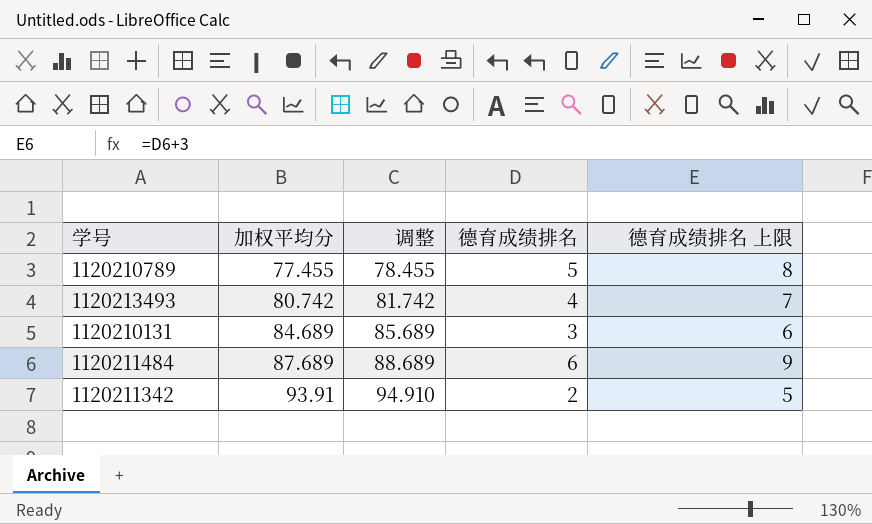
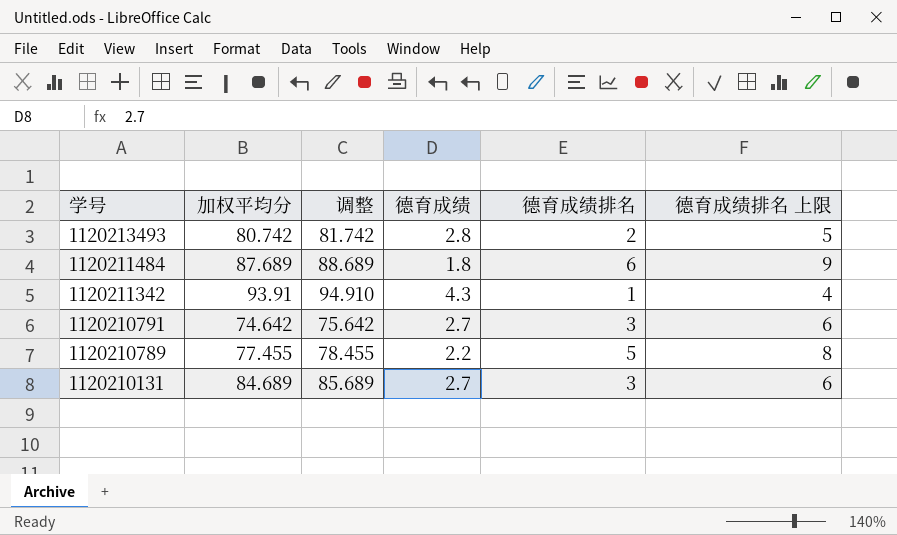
row order: 加权平均分 ascending -> 学号 descending
column 德育成绩 | position: none -> 4
1120213493 | 德育成绩排名: 4 -> 2
1120213493 | 德育成绩排名 上限: 7 -> 5
1120211342 | 德育成绩排名: 2 -> 1
1120211342 | 德育成绩排名 上限: 5 -> 4
row 1120210791: none -> 74.642 | 75.642 | 2.7 | 3 | 6

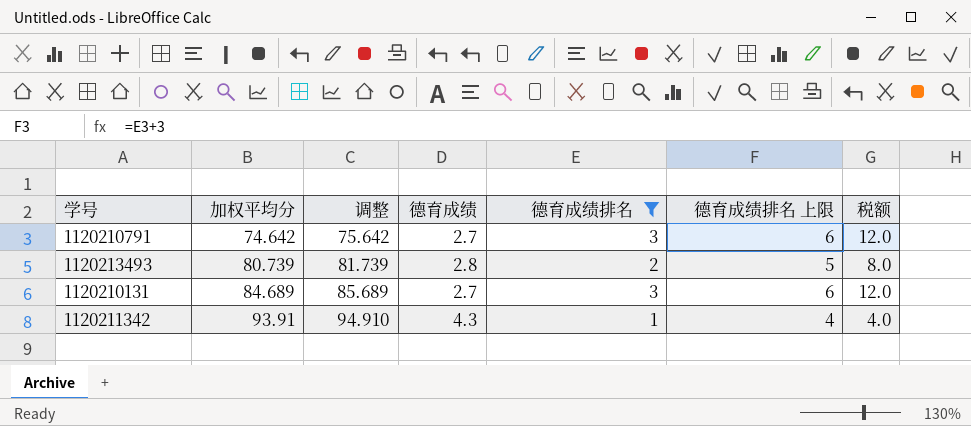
filter: none -> 德育成绩排名 <= 3
row order: 学号 descending -> 加权平均分 ascending
column 税额 | formula: none -> [德育成绩排名] * 4
1120213493 | 加权平均分: 80.742 -> 80.739
1120213493 | 调整: 81.742 -> 81.739

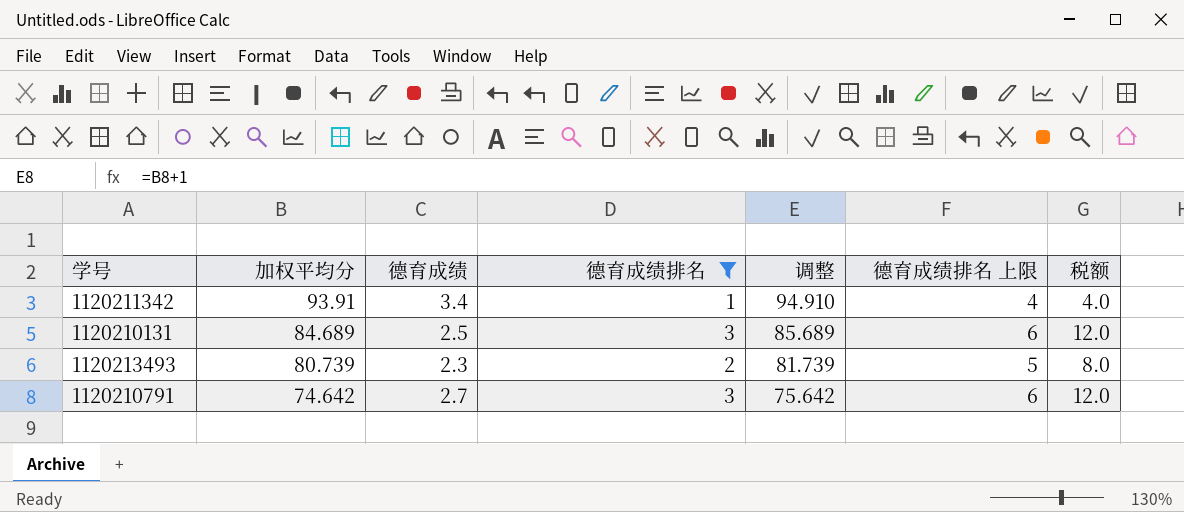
row order: 加权平均分 ascending -> 加权平均分 descending
column 调整 | position: 3 -> 5
1120211342 | 德育成绩: 4.3 -> 3.4
1120210131 | 德育成绩: 2.7 -> 2.5
1120213493 | 德育成绩: 2.8 -> 2.3

